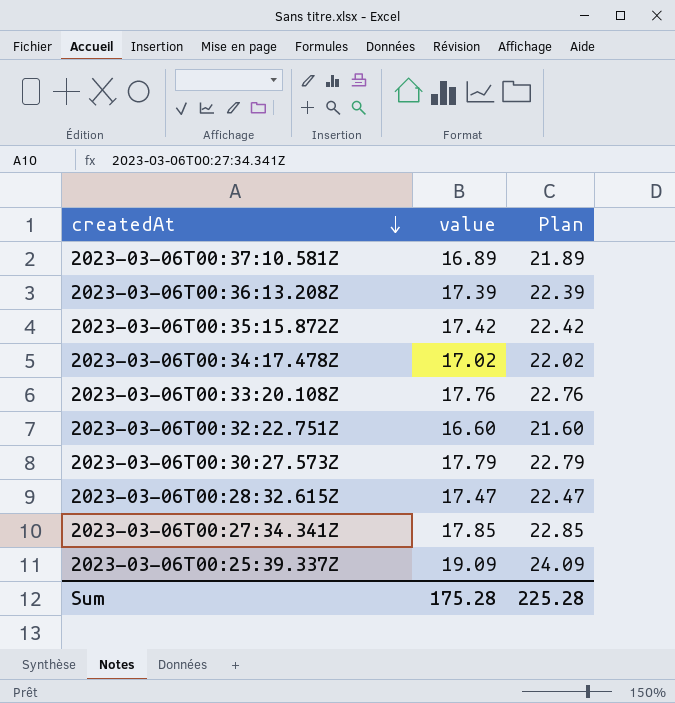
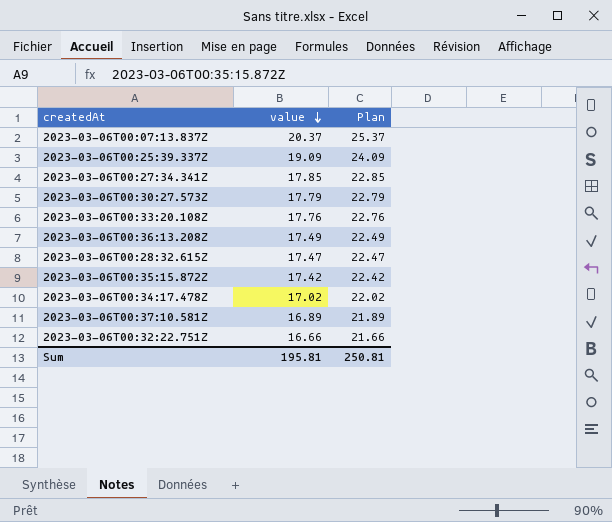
row order: createdAt descending -> value descending
row 2023-03-06T00:07:13.837Z: none -> 20.37 | 25.37
2023-03-06T00:36:13.208Z | value: 17.39 -> 17.49
2023-03-06T00:36:13.208Z | Plan: 22.39 -> 22.49
2023-03-06T00:32:22.751Z | value: 16.60 -> 16.66
2023-03-06T00:32:22.751Z | Plan: 21.60 -> 21.66
Sum | value: 175.28 -> 195.81
Sum | Plan: 225.28 -> 250.81

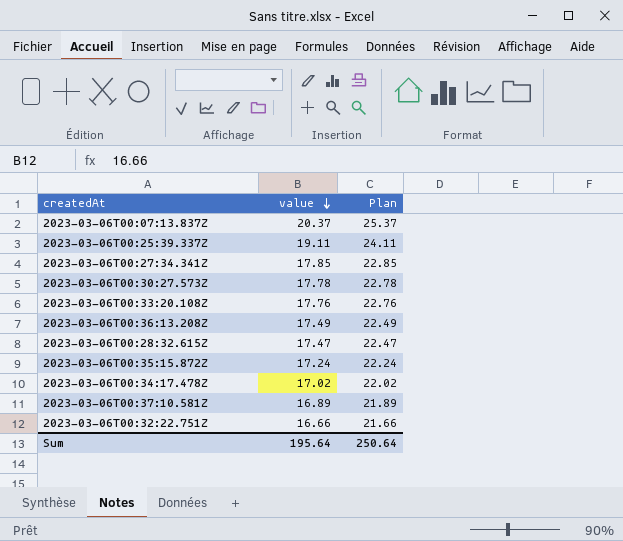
2023-03-06T00:25:39.337Z | value: 19.09 -> 19.11
2023-03-06T00:25:39.337Z | Plan: 24.09 -> 24.11
2023-03-06T00:30:27.573Z | value: 17.79 -> 17.78
2023-03-06T00:30:27.573Z | Plan: 22.79 -> 22.78
2023-03-06T00:35:15.872Z | value: 17.42 -> 17.24
2023-03-06T00:35:15.872Z | Plan: 22.42 -> 22.24
Sum | value: 195.81 -> 195.64
Sum | Plan: 250.81 -> 250.64

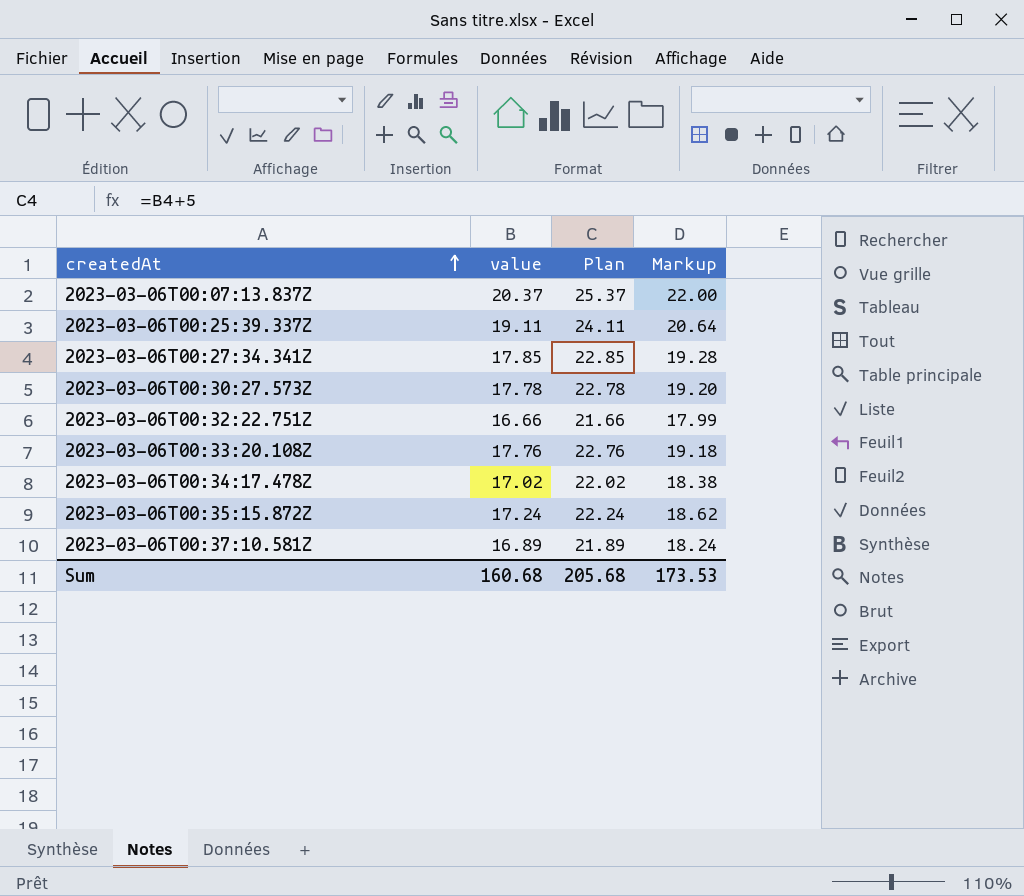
row order: value descending -> createdAt ascending
column Markup | formula: none -> [value] * 1.08
row 2023-03-06T00:36:13.208Z: 17.49 | 22.49 -> none
row 2023-03-06T00:28:32.615Z: 17.47 | 22.47 -> none
Sum | value: 195.64 -> 160.68
Sum | Plan: 250.64 -> 205.68

